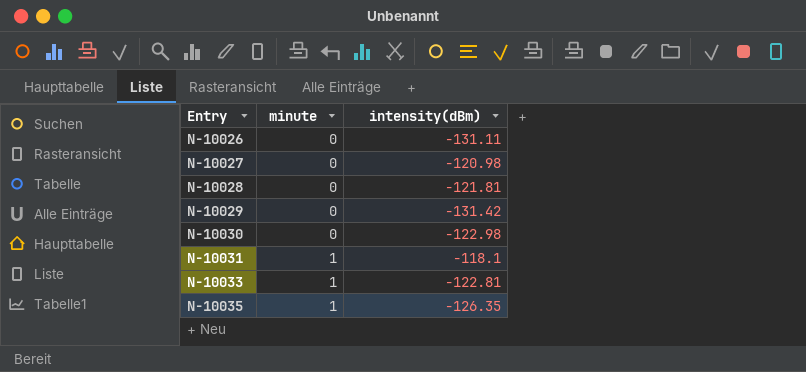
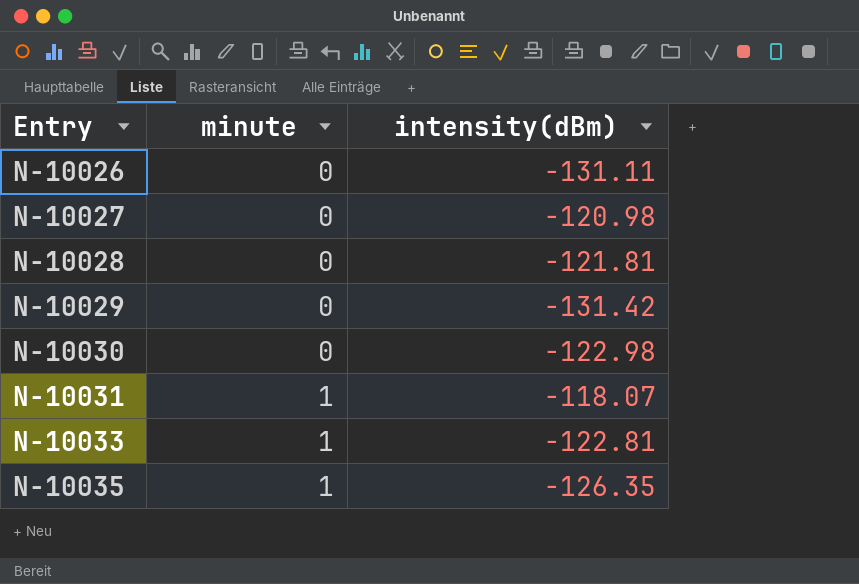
N-10031 | intensity(dBm): -118.1 -> -118.07

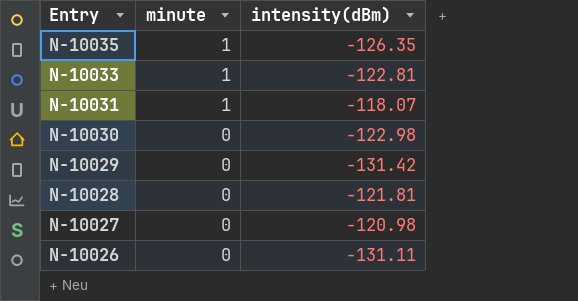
row order: Entry ascending -> Entry descending

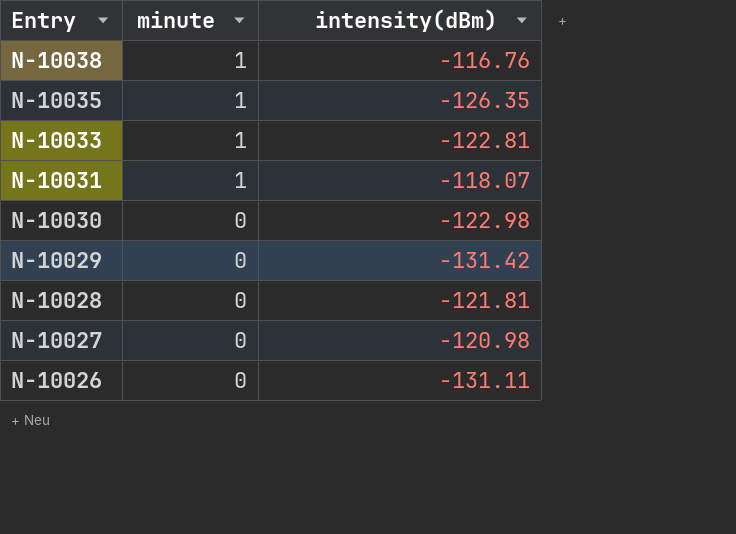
row N-10038: none -> 1 | -116.76

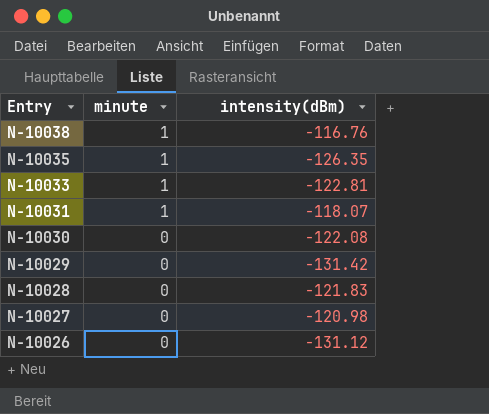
N-10030 | intensity(dBm): -122.98 -> -122.08
N-10028 | intensity(dBm): -121.81 -> -121.83
N-10026 | intensity(dBm): -131.11 -> -131.12

